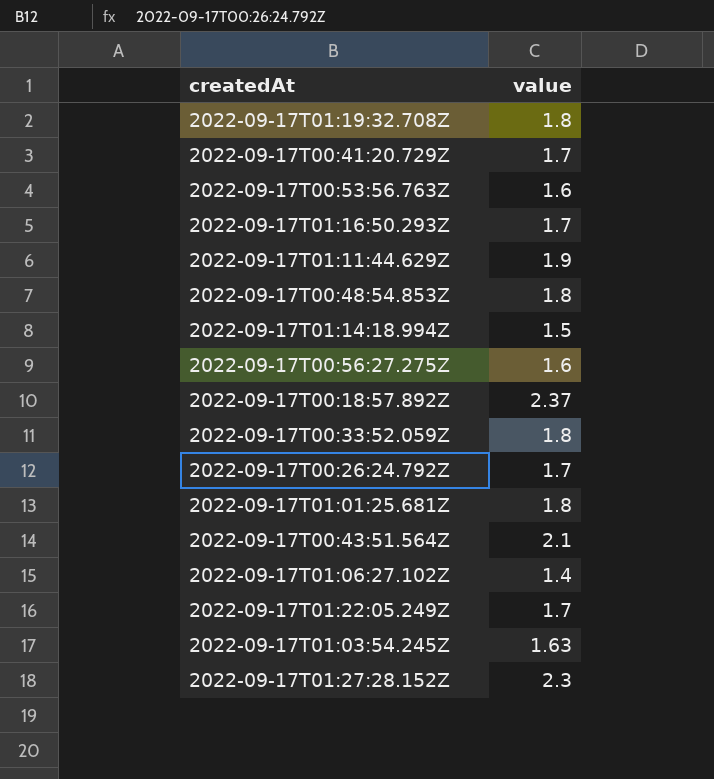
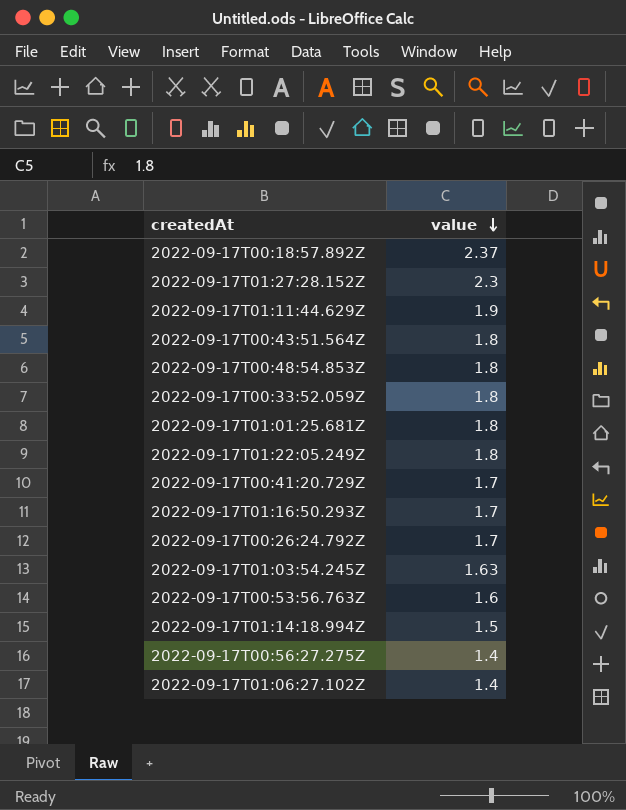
row order: none -> value descending
row 2022-09-17T01:19:32.708Z: 1.8 -> none
2022-09-17T00:43:51.564Z | value: 2.1 -> 1.8
2022-09-17T01:22:05.249Z | value: 1.7 -> 1.8
2022-09-17T00:56:27.275Z | value: 1.6 -> 1.4

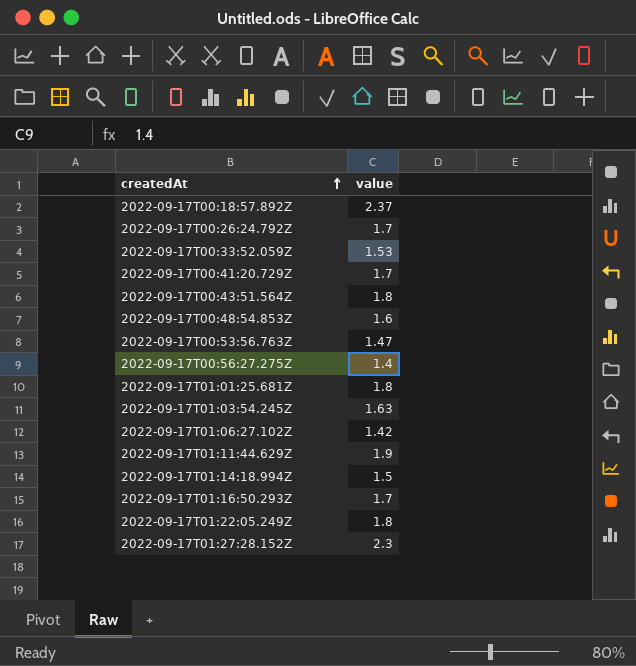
row order: value descending -> createdAt ascending
2022-09-17T00:33:52.059Z | value: 1.8 -> 1.53
2022-09-17T00:48:54.853Z | value: 1.8 -> 1.6
2022-09-17T00:53:56.763Z | value: 1.6 -> 1.47
2022-09-17T01:06:27.102Z | value: 1.4 -> 1.42

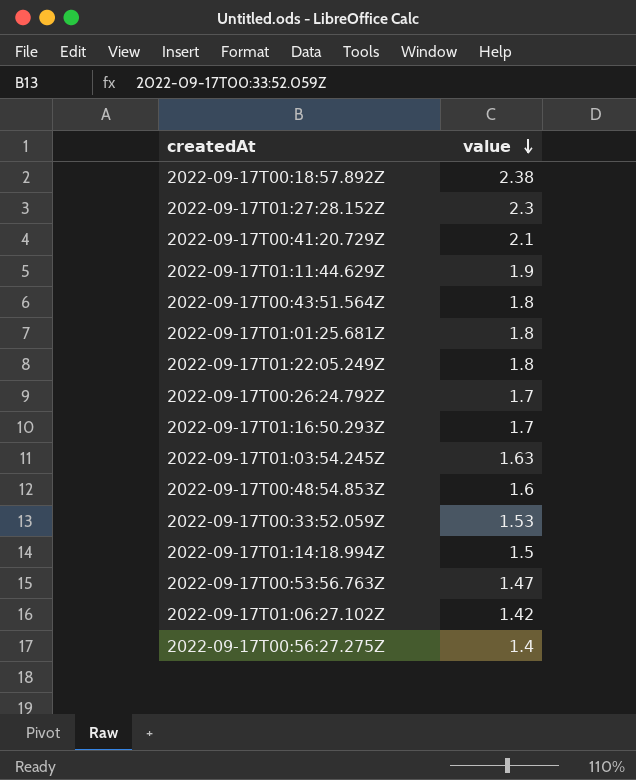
row order: createdAt ascending -> value descending
2022-09-17T00:18:57.892Z | value: 2.37 -> 2.38
2022-09-17T00:41:20.729Z | value: 1.7 -> 2.1

